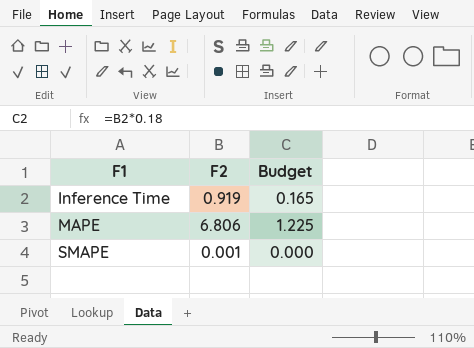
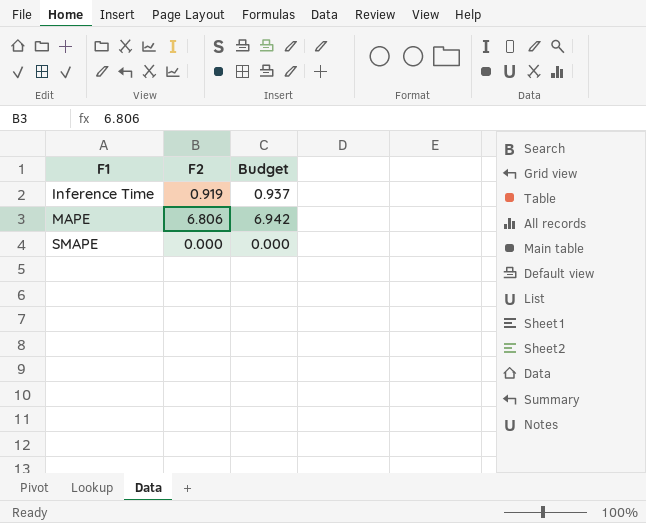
column Budget | formula: [F2] * 0.18 -> [F2] * 1.02
SMAPE | F2: 0.001 -> 0.000

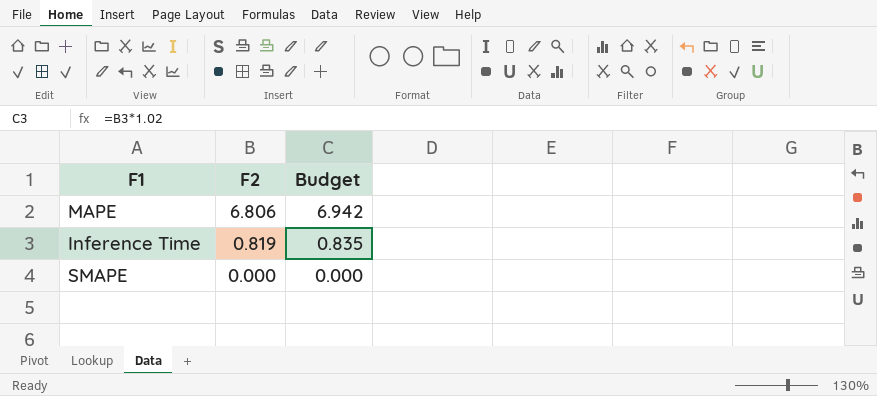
row order: F1 ascending -> F2 descending
Inference Time | F2: 0.919 -> 0.819
Inference Time | Budget: 0.937 -> 0.835

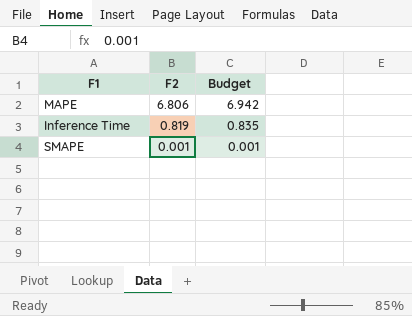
SMAPE | F2: 0.000 -> 0.001
SMAPE | Budget: 0.000 -> 0.001

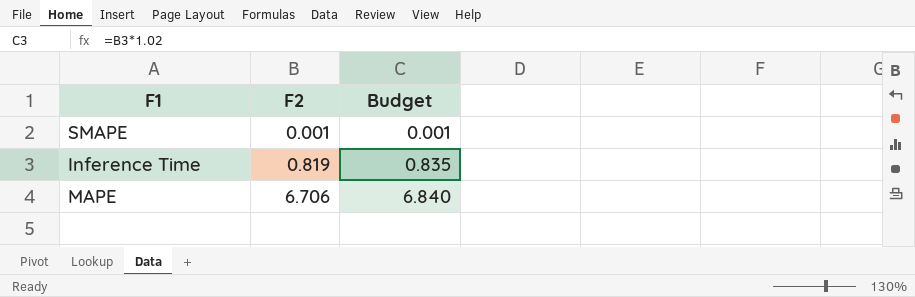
row order: F2 descending -> F2 ascending
MAPE | F2: 6.806 -> 6.706
MAPE | Budget: 6.942 -> 6.840

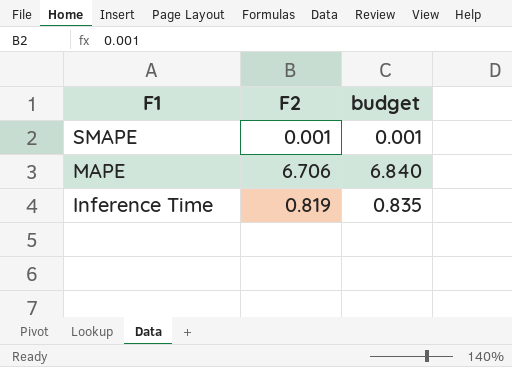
row order: F2 ascending -> F1 descending
column name: Budget -> budget

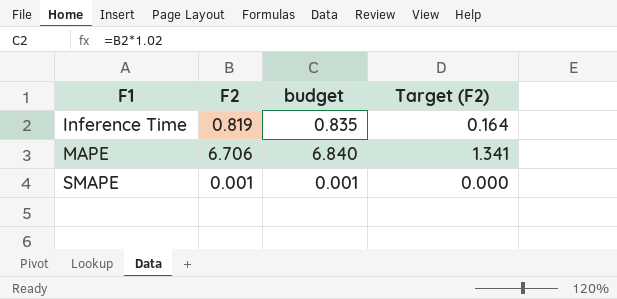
row order: F1 descending -> F1 ascending
column Target (F2) | formula: none -> [F2] * 0.2

